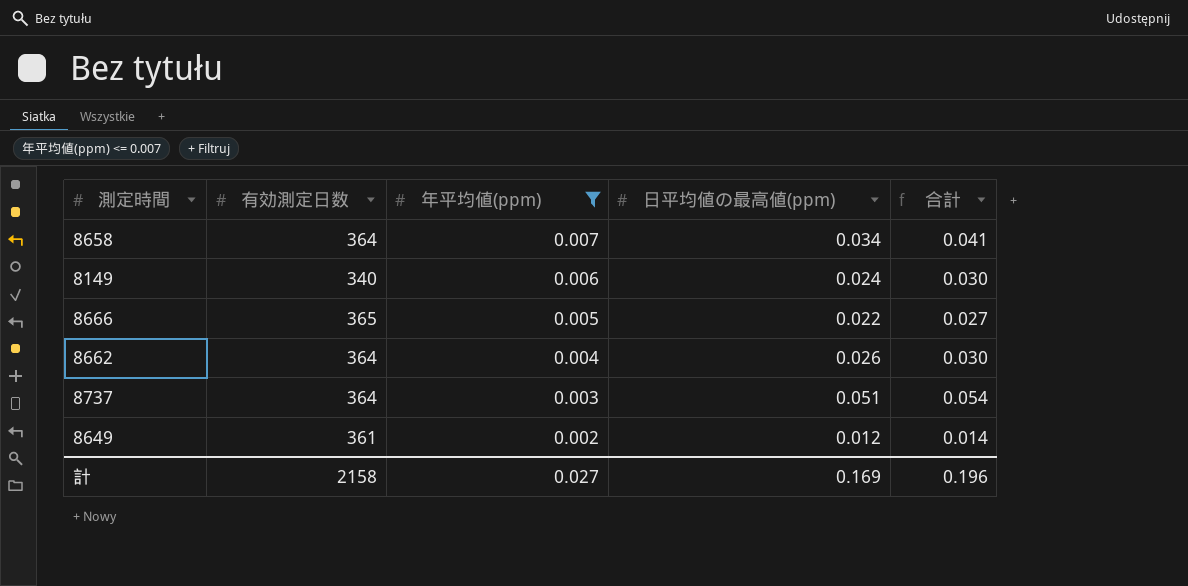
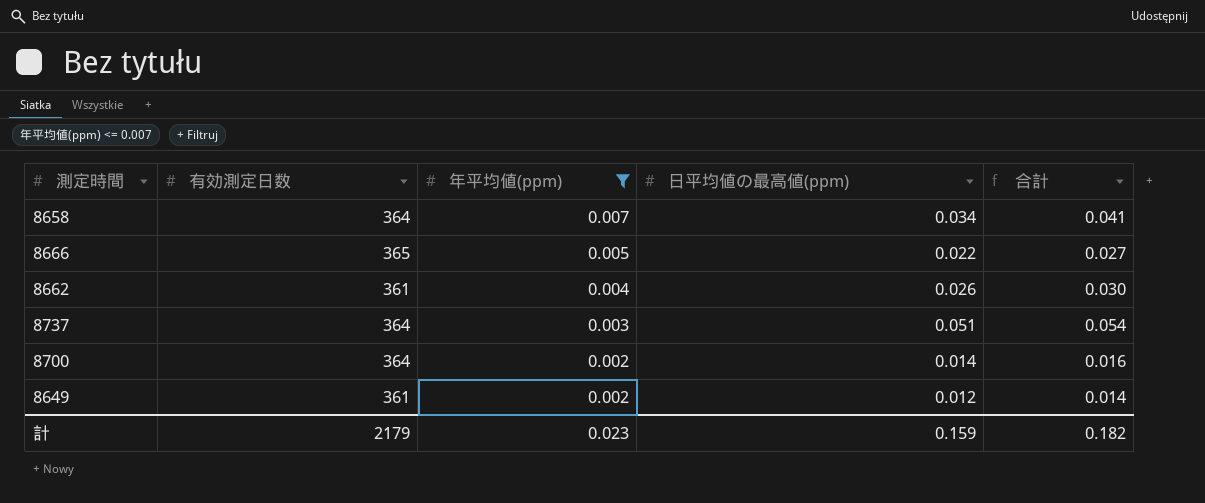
row 8149: 340 | 0.006 | 0.024 | 0.030 -> none
8662 | 有効測定日数: 364 -> 361
row 8700: none -> 364 | 0.002 | 0.014 | 0.016
計 | 有効測定日数: 2158 -> 2179
計 | 年平均値(ppm): 0.027 -> 0.023
計 | 日平均値の最高値(ppm): 0.169 -> 0.159
計 | 合計: 0.196 -> 0.182

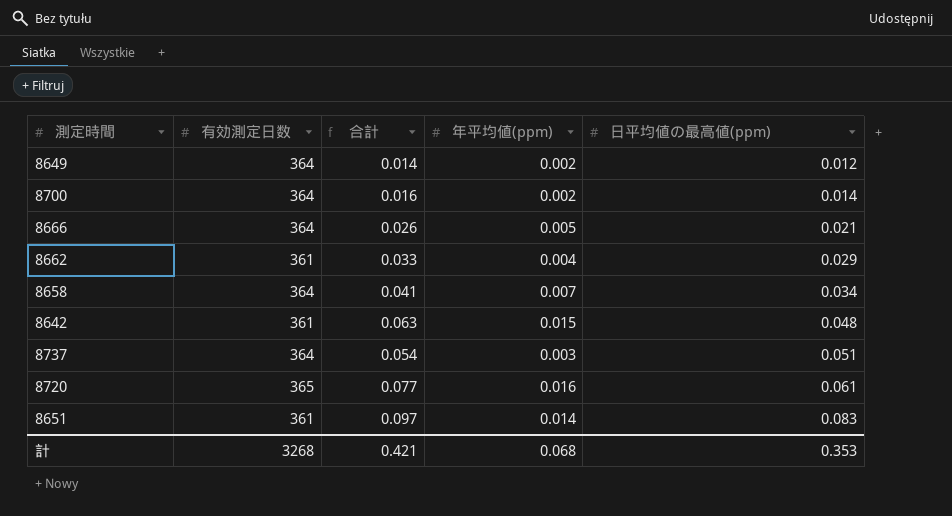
filter: 年平均値(ppm) <= 0.007 -> none
row order: 年平均値(ppm) descending -> 日平均値の最高値(ppm) ascending
column 合計 | position: 5 -> 3
8649 | 有効測定日数: 361 -> 364
8666 | 有効測定日数: 365 -> 364
8666 | 合計: 0.027 -> 0.026
8666 | 日平均値の最高値(ppm): 0.022 -> 0.021
8662 | 合計: 0.030 -> 0.033
8662 | 日平均値の最高値(ppm): 0.026 -> 0.029
計 | 有効測定日数: 2179 -> 3268
計 | 合計: 0.182 -> 0.421
計 | 年平均値(ppm): 0.023 -> 0.068
計 | 日平均値の最高値(ppm): 0.159 -> 0.353

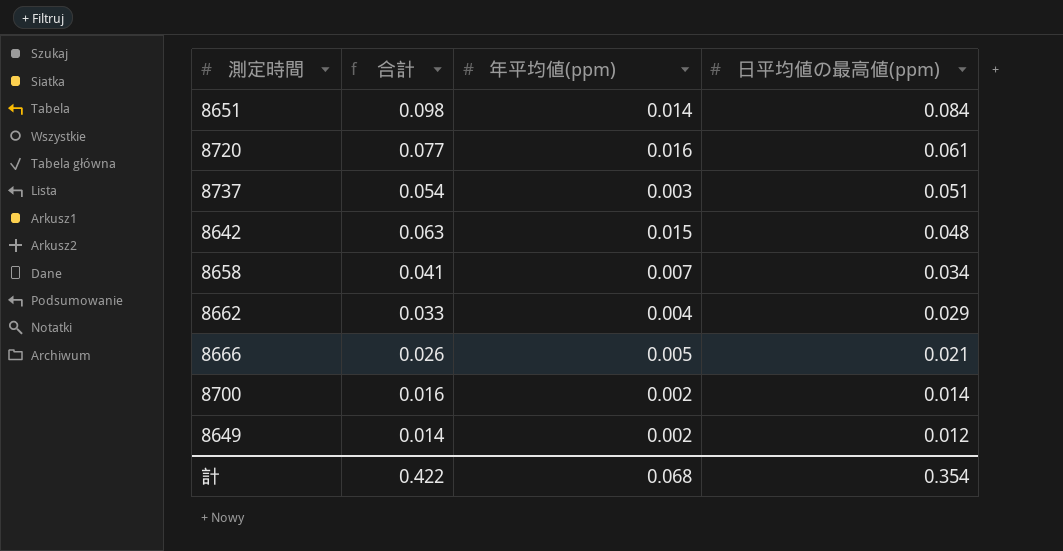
row order: 日平均値の最高値(ppm) ascending -> 日平均値の最高値(ppm) descending
column 有効測定日数 | position: 2 -> none
8651 | 合計: 0.097 -> 0.098
8651 | 日平均値の最高値(ppm): 0.083 -> 0.084
計 | 合計: 0.421 -> 0.422
計 | 日平均値の最高値(ppm): 0.353 -> 0.354

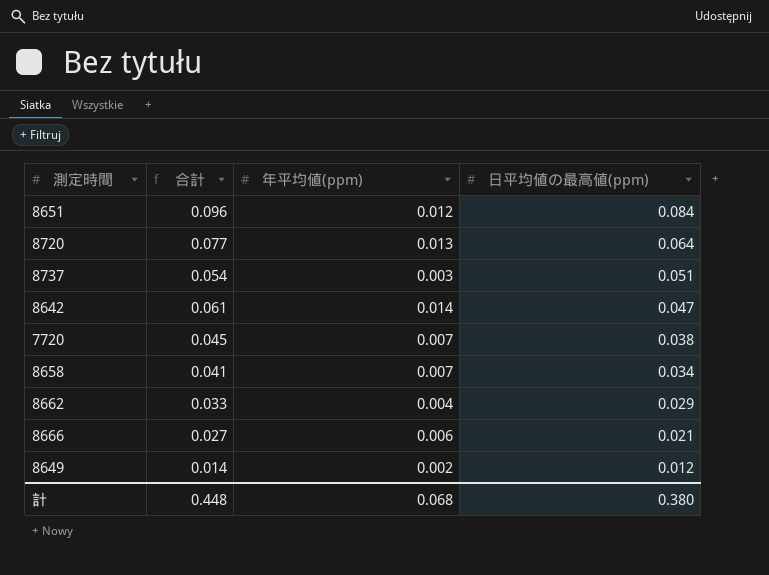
row 8700: 0.016 | 0.002 | 0.014 -> none
8651 | 合計: 0.098 -> 0.096
8651 | 年平均値(ppm): 0.014 -> 0.012
8720 | 年平均値(ppm): 0.016 -> 0.013
8720 | 日平均値の最高値(ppm): 0.061 -> 0.064
8642 | 合計: 0.063 -> 0.061
8642 | 年平均値(ppm): 0.015 -> 0.014
8642 | 日平均値の最高値(ppm): 0.048 -> 0.047
row 7720: none -> 0.045 | 0.007 | 0.038
8666 | 合計: 0.026 -> 0.027
8666 | 年平均値(ppm): 0.005 -> 0.006
計 | 合計: 0.422 -> 0.448
計 | 日平均値の最高値(ppm): 0.354 -> 0.380

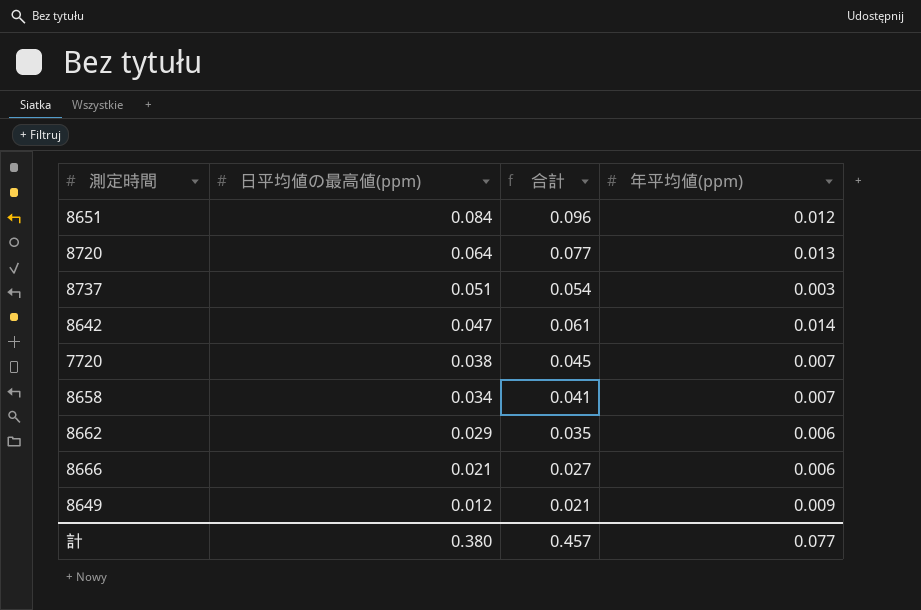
column 日平均値の最高値(ppm) | position: 4 -> 2
8662 | 合計: 0.033 -> 0.035
8662 | 年平均値(ppm): 0.004 -> 0.006
8649 | 合計: 0.014 -> 0.021
8649 | 年平均値(ppm): 0.002 -> 0.009
計 | 合計: 0.448 -> 0.457
計 | 年平均値(ppm): 0.068 -> 0.077

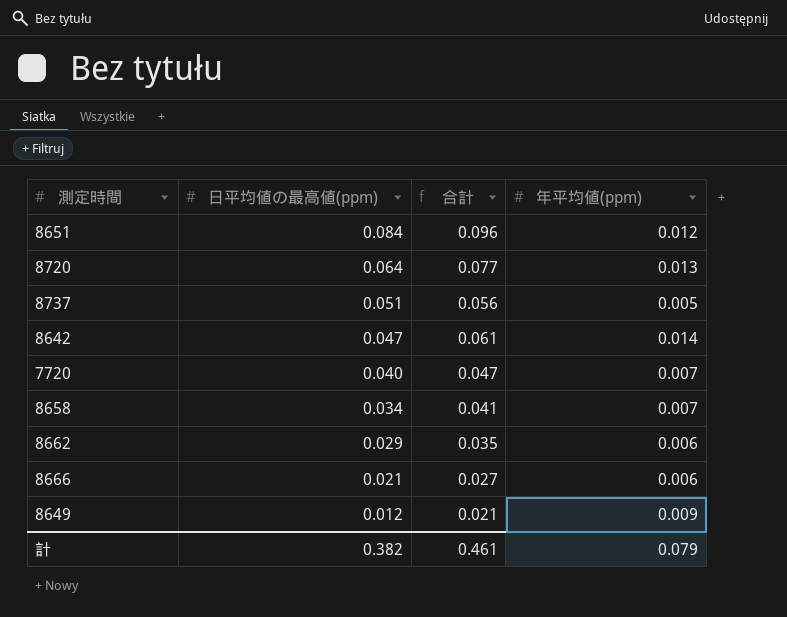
8737 | 合計: 0.054 -> 0.056
8737 | 年平均値(ppm): 0.003 -> 0.005
7720 | 日平均値の最高値(ppm): 0.038 -> 0.040
7720 | 合計: 0.045 -> 0.047
計 | 日平均値の最高値(ppm): 0.380 -> 0.382
計 | 合計: 0.457 -> 0.461
計 | 年平均値(ppm): 0.077 -> 0.079

